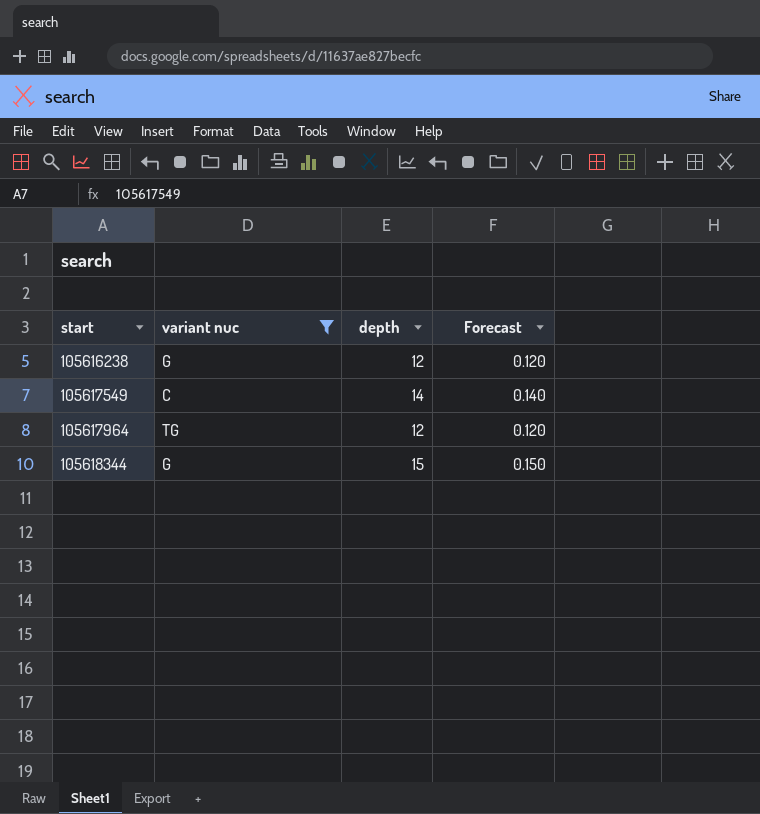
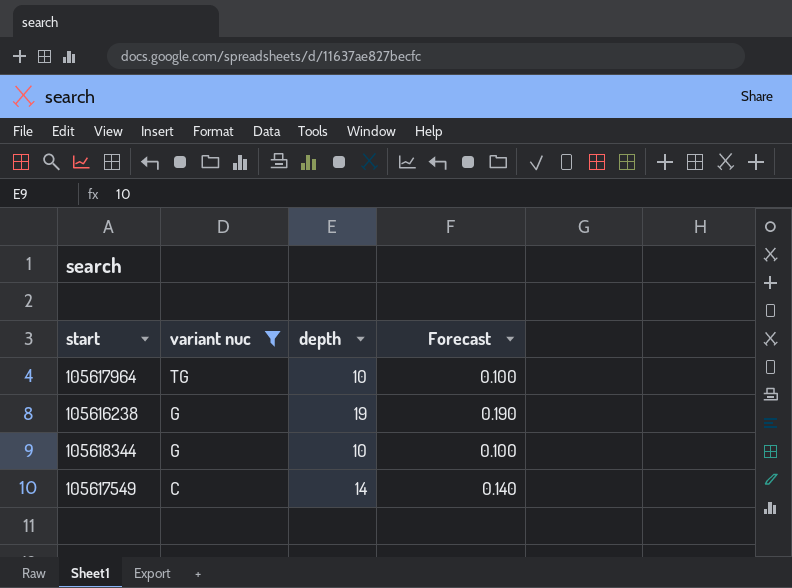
row order: start ascending -> variant nuc descending
105617964 | depth: 12 -> 10
105617964 | Forecast: 0.120 -> 0.100
105616238 | depth: 12 -> 19
105616238 | Forecast: 0.120 -> 0.190
105618344 | depth: 15 -> 10
105618344 | Forecast: 0.150 -> 0.100

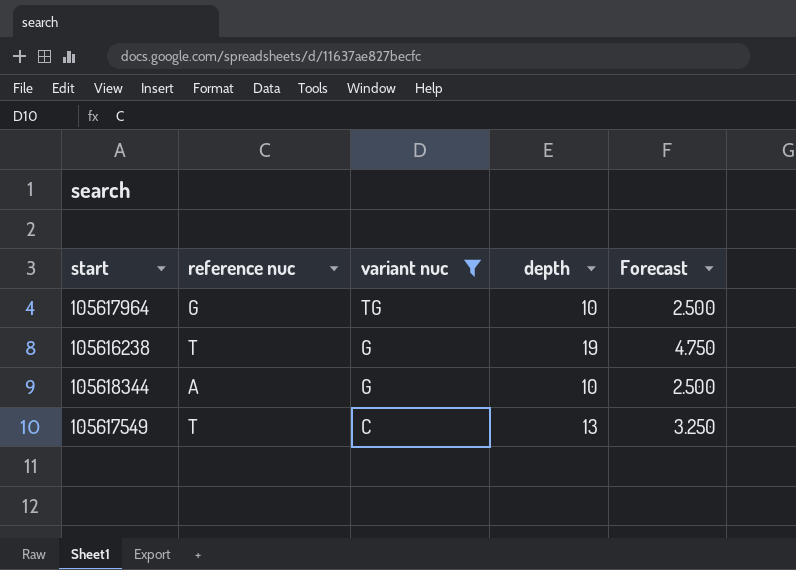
column reference nuc | position: none -> 2
column Forecast | formula: [depth] * 0.01 -> [depth] * 0.25
105617549 | depth: 14 -> 13

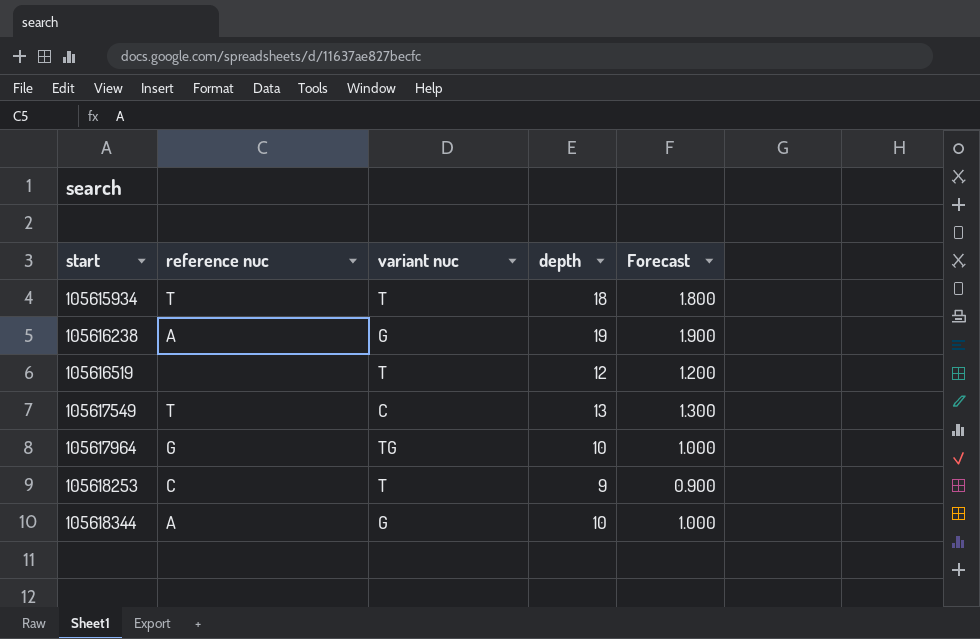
filter: variant nuc != T -> none
row order: variant nuc descending -> start ascending
column Forecast | formula: [depth] * 0.25 -> [depth] * 0.1
105616238 | reference nuc: T -> A

